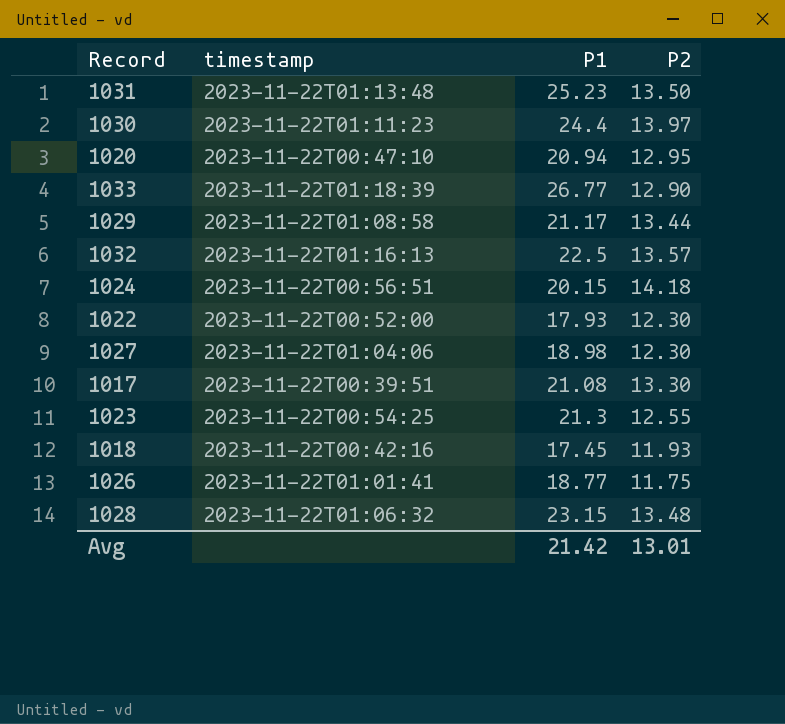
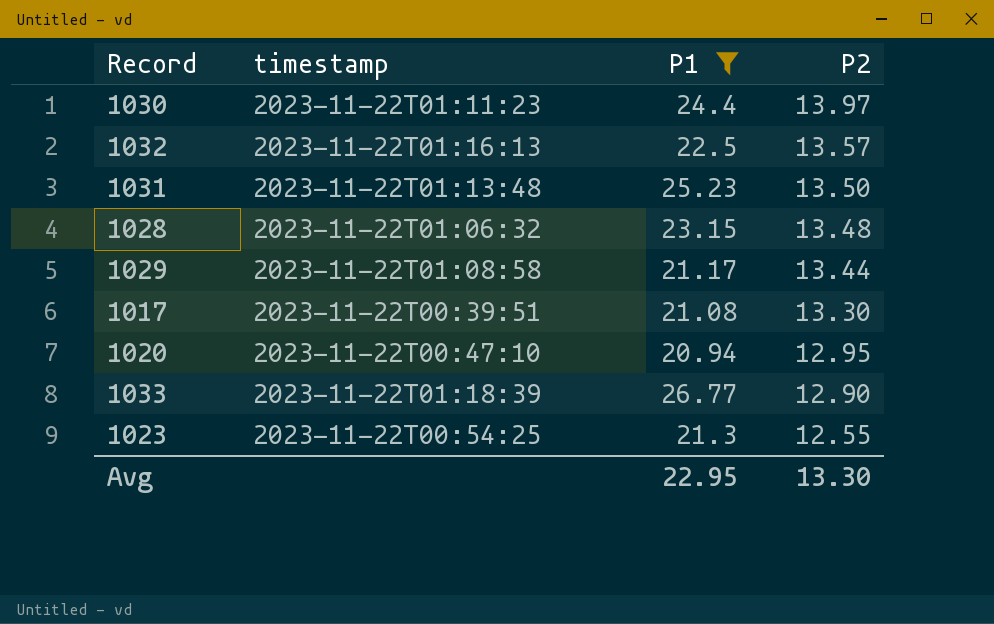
filter: none -> P1 >= 20.94
row order: none -> P2 descending
Avg | P1: 21.42 -> 22.95
Avg | P2: 13.01 -> 13.30

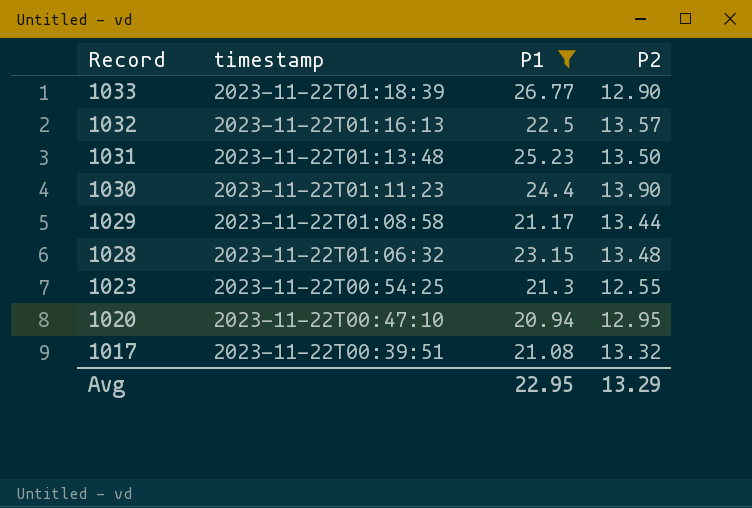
row order: P2 descending -> Record descending
1030 | P2: 13.97 -> 13.90
1017 | P2: 13.30 -> 13.32
Avg | P2: 13.30 -> 13.29

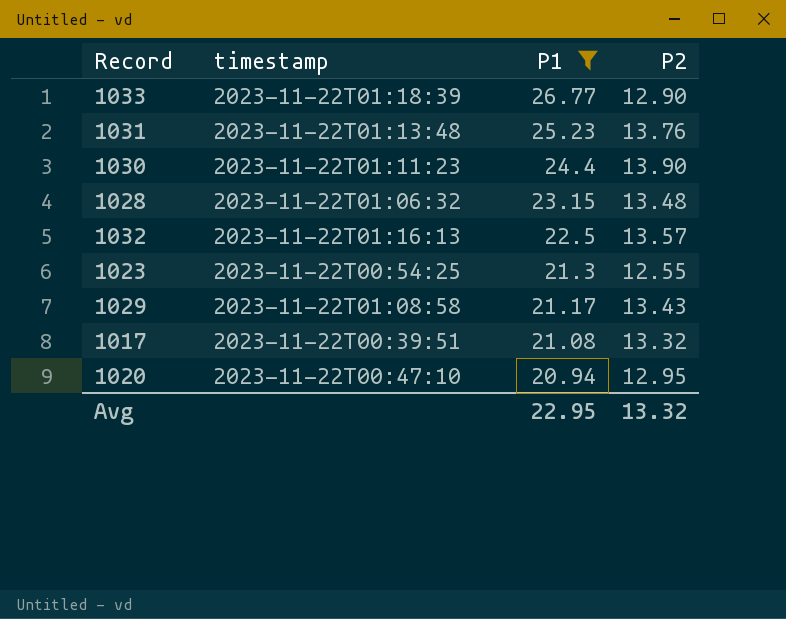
row order: Record descending -> P1 descending
1031 | P2: 13.50 -> 13.76
1029 | P2: 13.44 -> 13.43
Avg | P2: 13.29 -> 13.32

